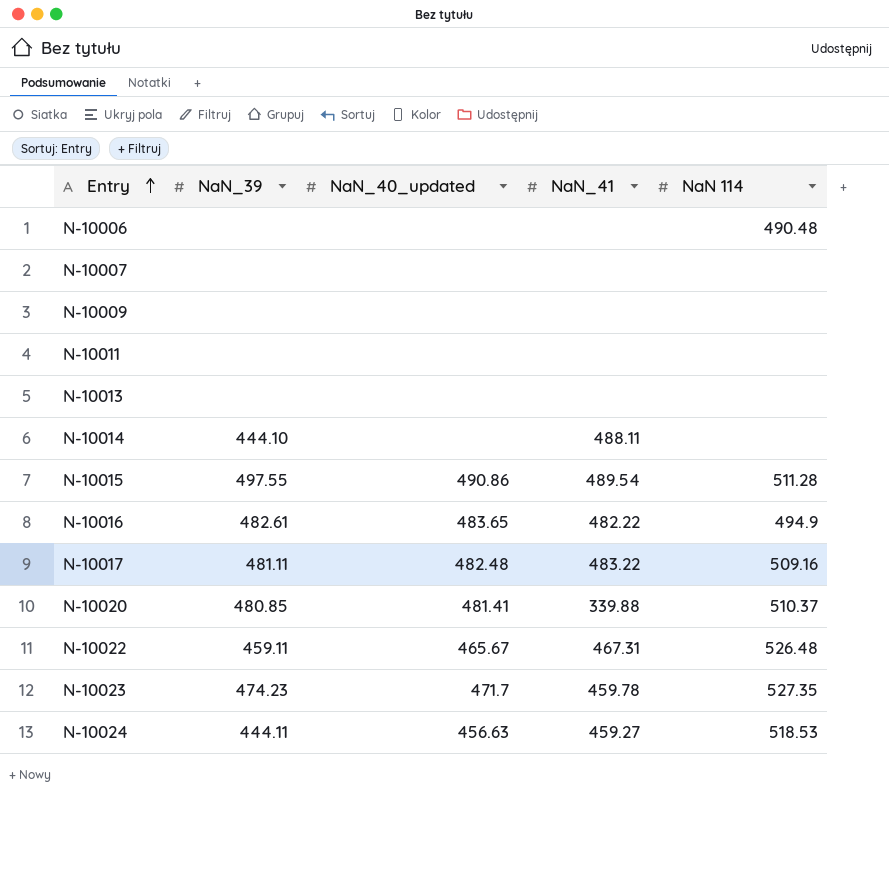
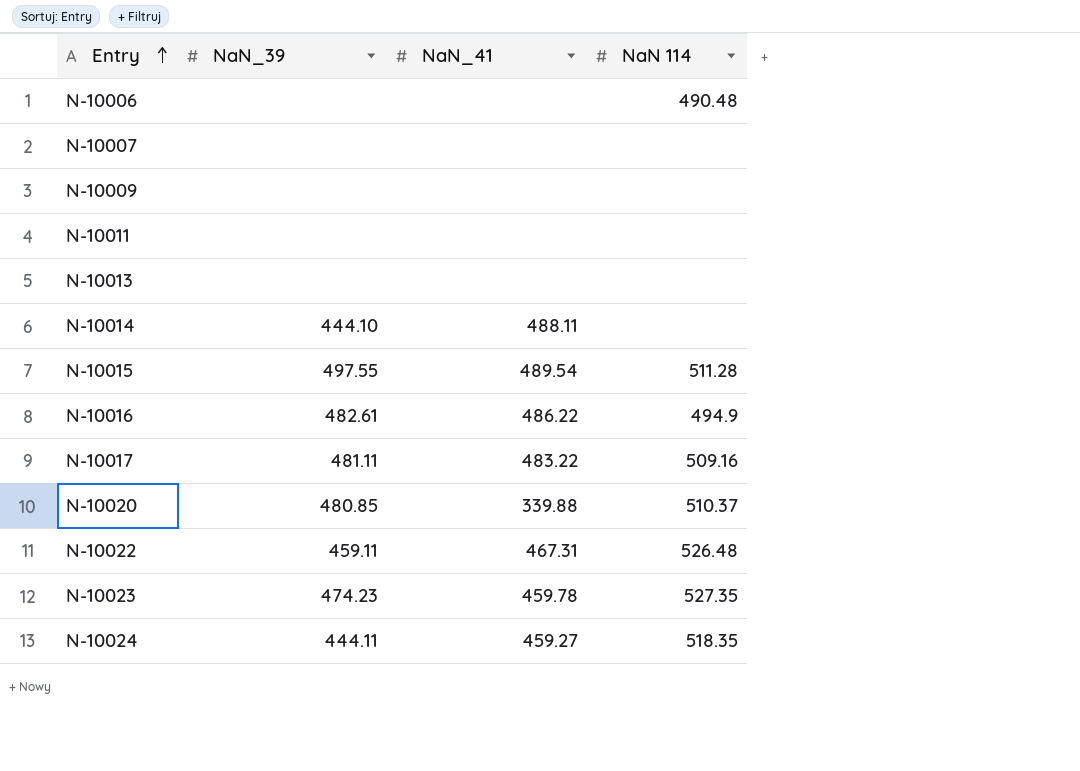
column NaN_40_updated | position: 3 -> none
N-10016 | NaN_41: 482.22 -> 486.22
N-10024 | NaN 114: 518.53 -> 518.35

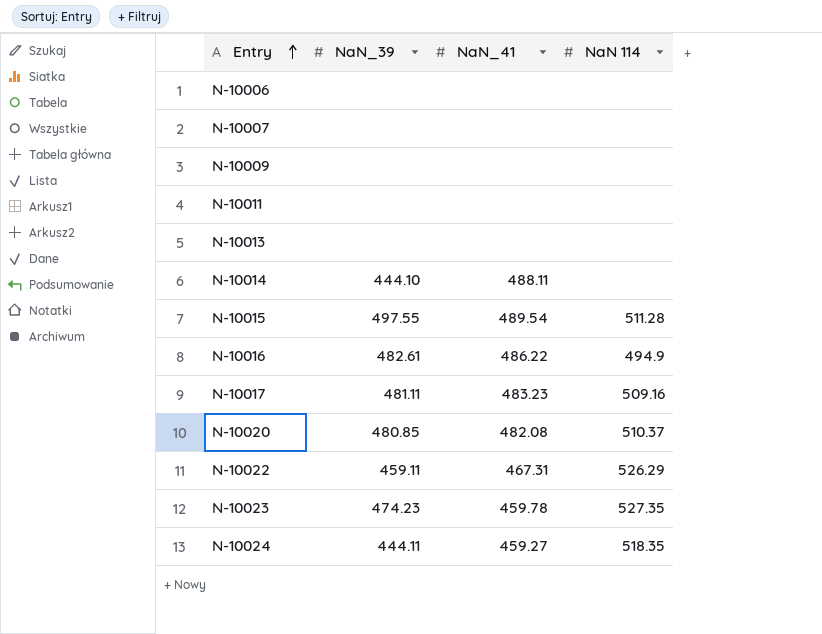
N-10006 | NaN 114: 490.48 -> none
N-10017 | NaN_41: 483.22 -> 483.23
N-10020 | NaN_41: 339.88 -> 482.08
N-10022 | NaN 114: 526.48 -> 526.29

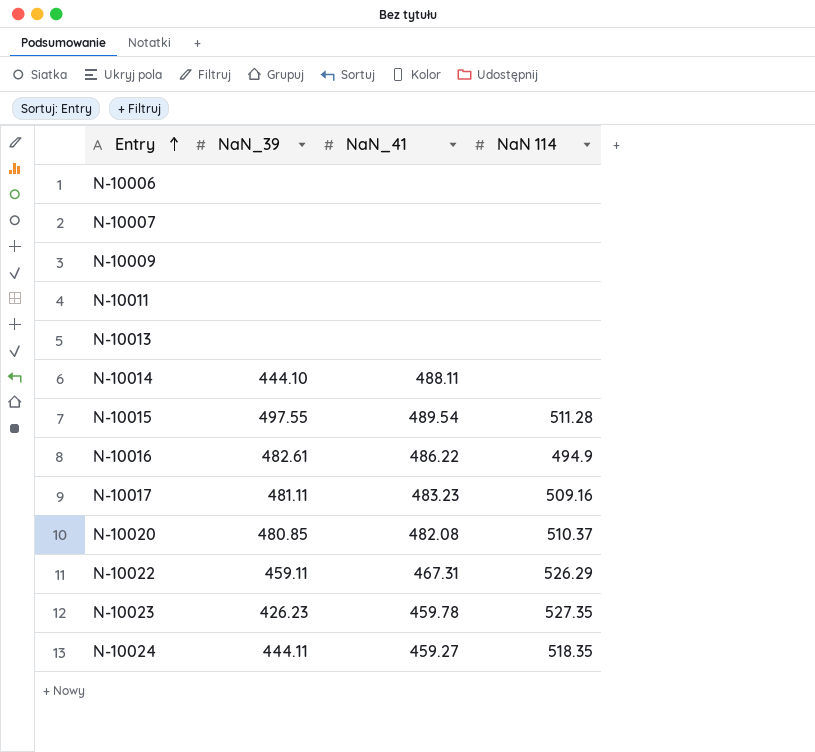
N-10023 | NaN_39: 474.23 -> 426.23

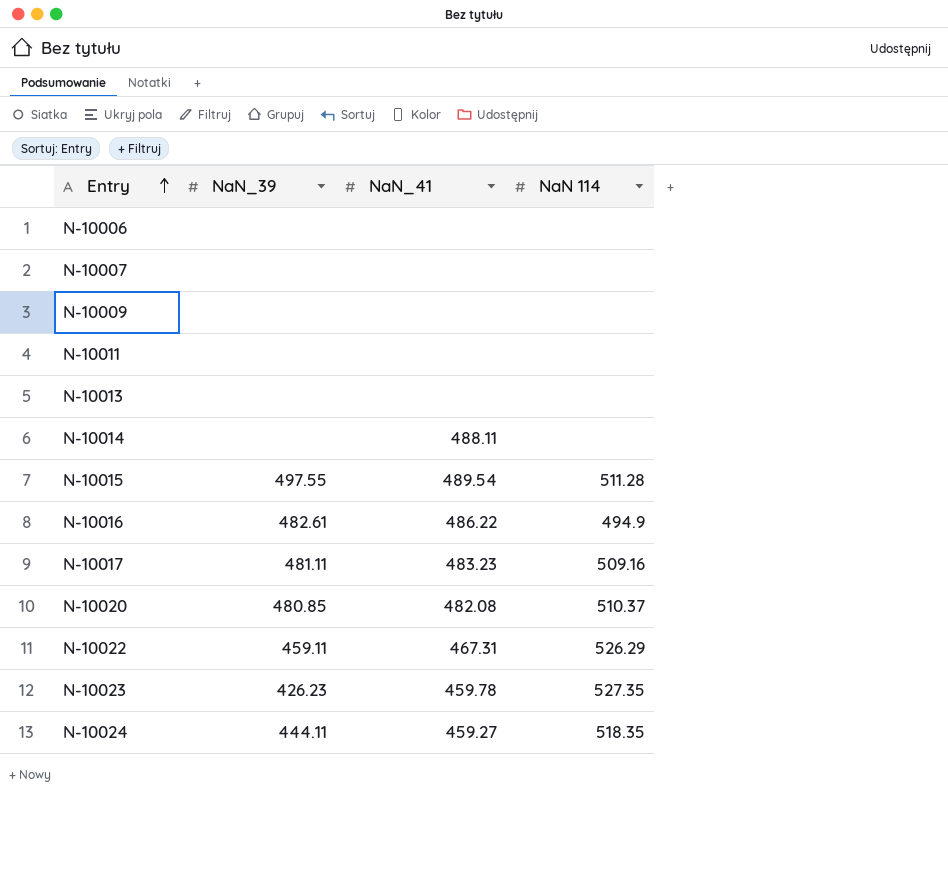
N-10014 | NaN_39: 444.10 -> none

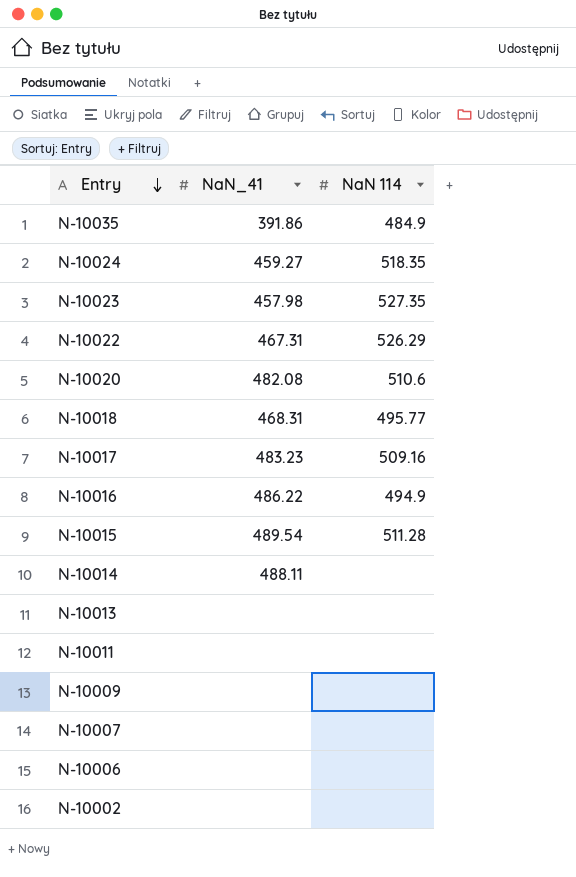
row order: Entry ascending -> Entry descending
column NaN_39 | position: 2 -> none
row N-10035: none -> 391.86 | 484.9
N-10023 | NaN_41: 459.78 -> 457.98
N-10020 | NaN 114: 510.37 -> 510.6
row N-10018: none -> 468.31 | 495.77
row N-10002: none -> none | none

